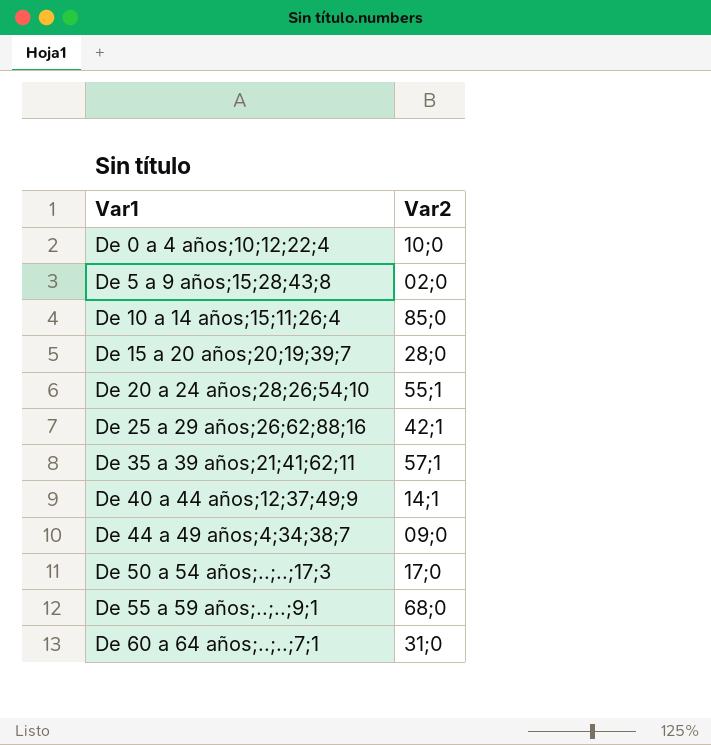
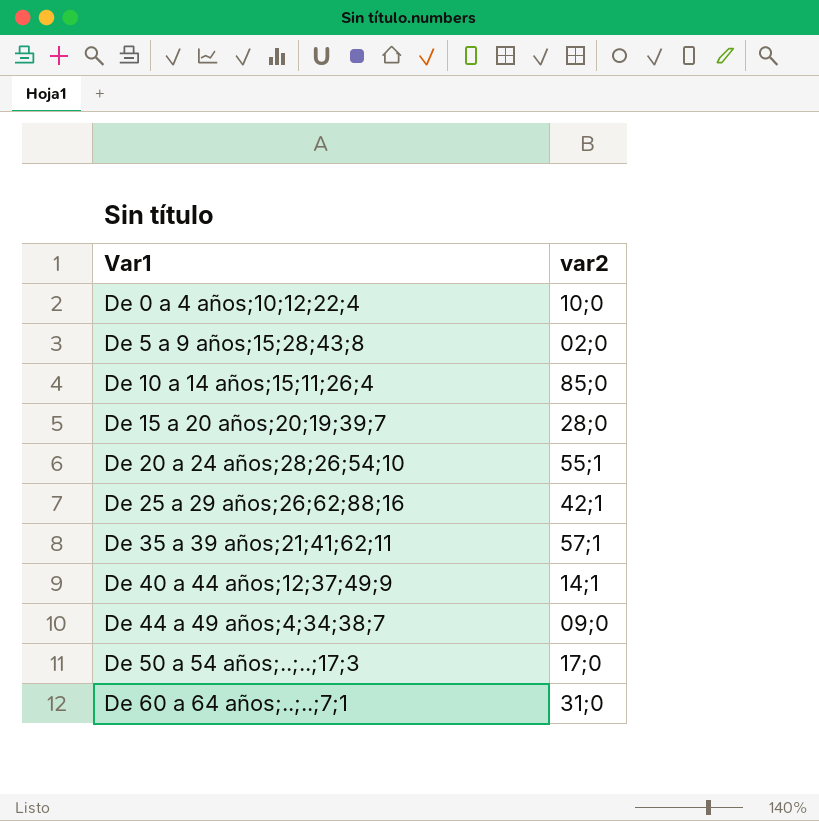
column name: Var2 -> var2
row De 55 a 59 años;..;..;9;1: 68;0 -> none

